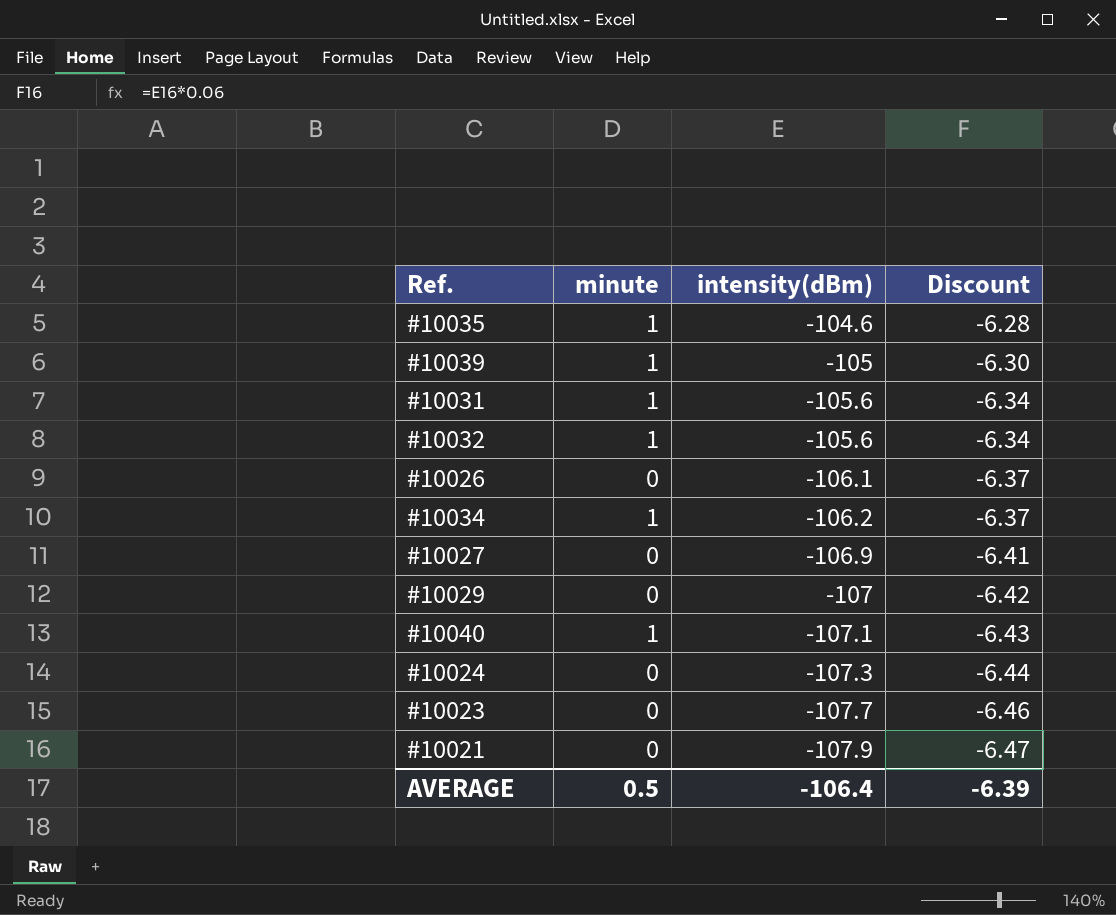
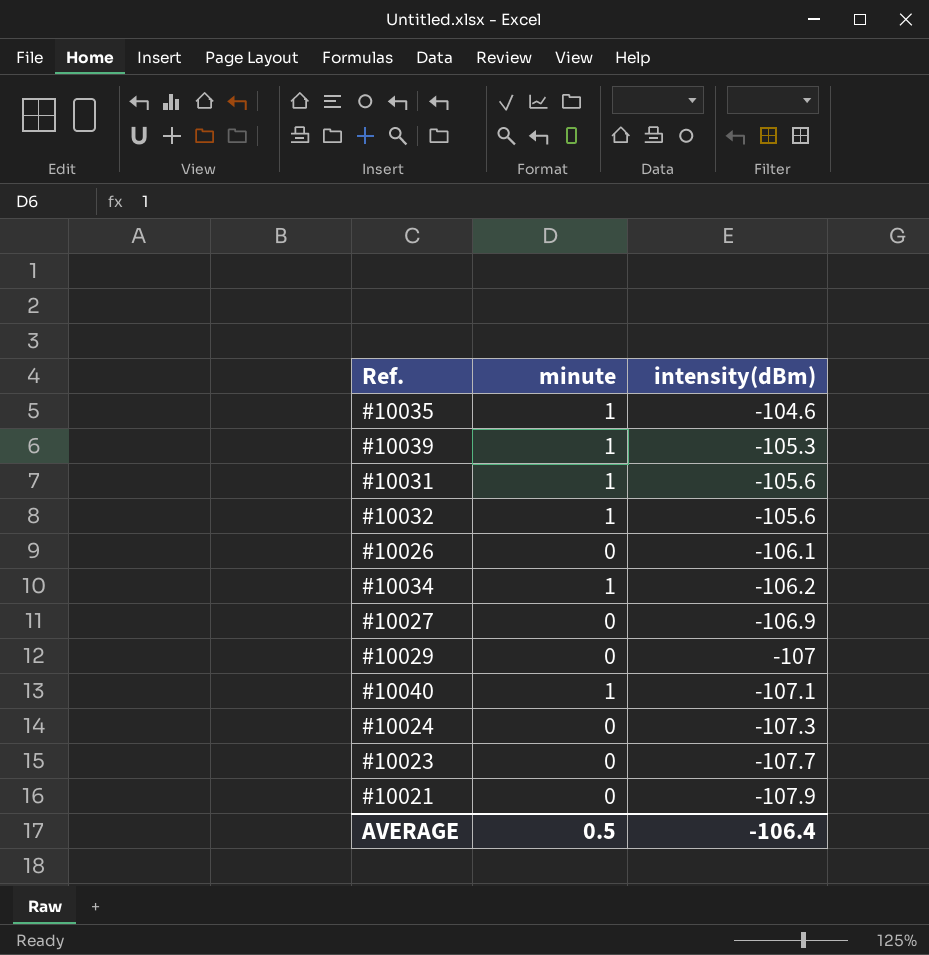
column Discount | formula: [intensity(dBm)] * 0.06 -> none
#10039 | intensity(dBm): -105 -> -105.3

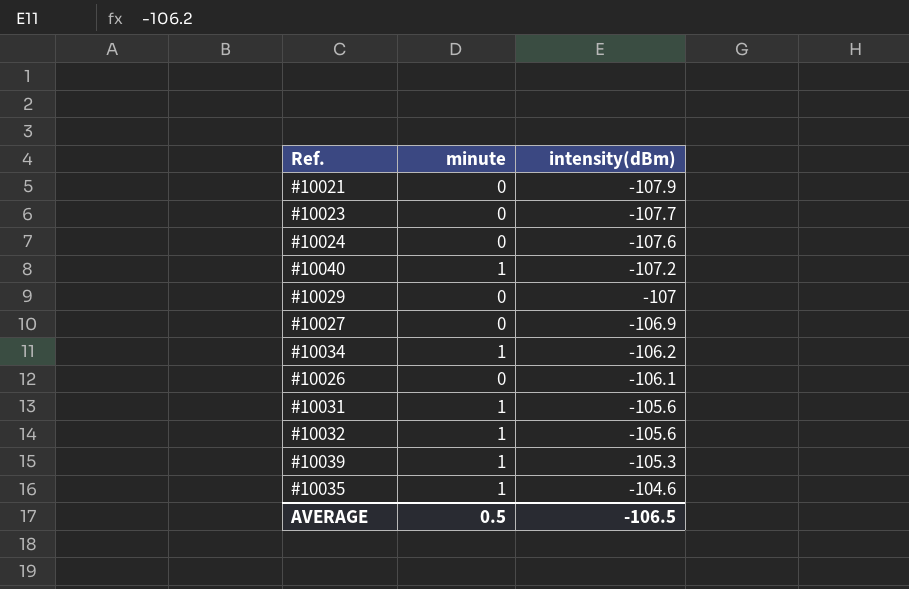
row order: intensity(dBm) descending -> intensity(dBm) ascending
#10024 | intensity(dBm): -107.3 -> -107.6
#10040 | intensity(dBm): -107.1 -> -107.2
AVERAGE | intensity(dBm): -106.4 -> -106.5

